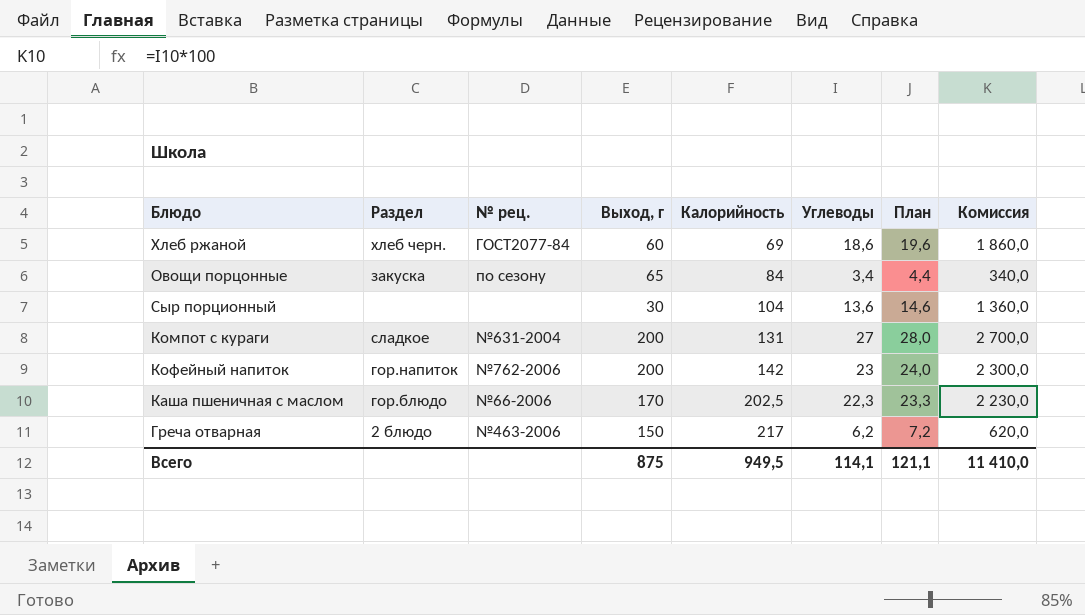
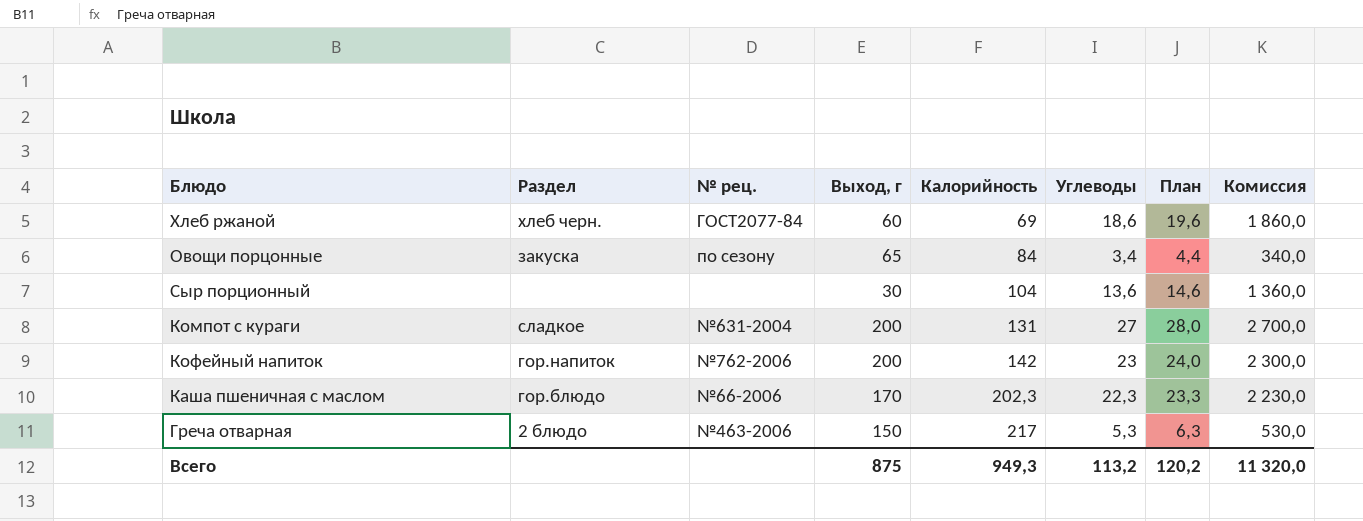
Каша пшеничная с маслом | Калорийность: 202,5 -> 202,3
Греча отварная | Углеводы: 6,2 -> 5,3
Греча отварная | План: 7,2 -> 6,3
Греча отварная | Комиссия: 620,0 -> 530,0
Всего | Калорийность: 949,5 -> 949,3
Всего | Углеводы: 114,1 -> 113,2
Всего | План: 121,1 -> 120,2
Всего | Комиссия: 11 410,0 -> 11 320,0

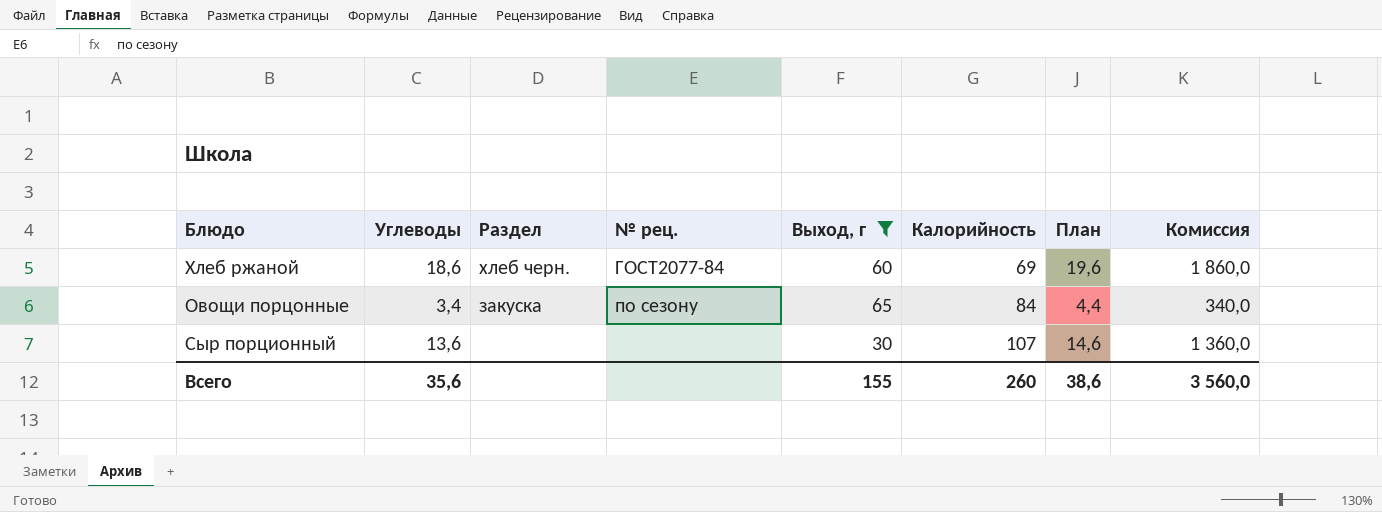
filter: none -> Выход, г <= 65
column Углеводы | position: 6 -> 2
Сыр порционный | Калорийность: 104 -> 107
Всего | Углеводы: 113,2 -> 35,6
Всего | Выход, г: 875 -> 155
Всего | Калорийность: 949,3 -> 260
Всего | План: 120,2 -> 38,6
Всего | Комиссия: 11 320,0 -> 3 560,0

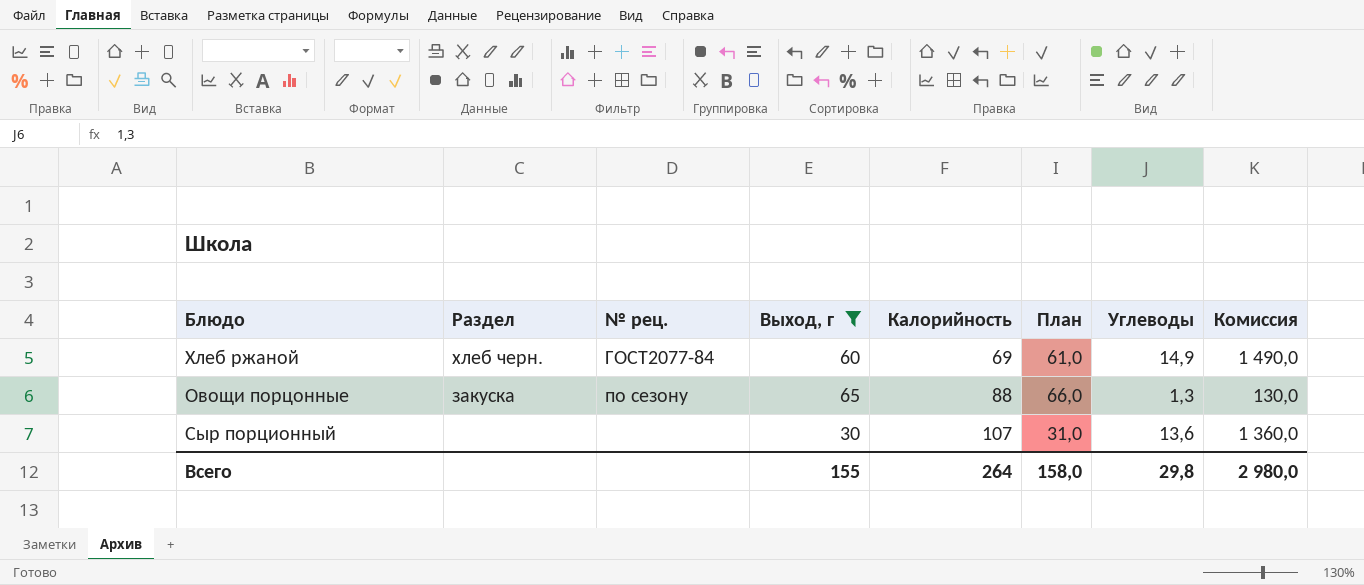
column План | formula: [Углеводы] + 1 -> [Выход, г] + 1
column Углеводы | position: 2 -> 7
Хлеб ржаной | Углеводы: 18,6 -> 14,9
Хлеб ржаной | Комиссия: 1 860,0 -> 1 490,0
Овощи порцонные | Калорийность: 84 -> 88
Овощи порцонные | Углеводы: 3,4 -> 1,3
Овощи порцонные | Комиссия: 340,0 -> 130,0
Всего | Калорийность: 260 -> 264
Всего | План: 38,6 -> 158,0
Всего | Углеводы: 35,6 -> 29,8
Всего | Комиссия: 3 560,0 -> 2 980,0

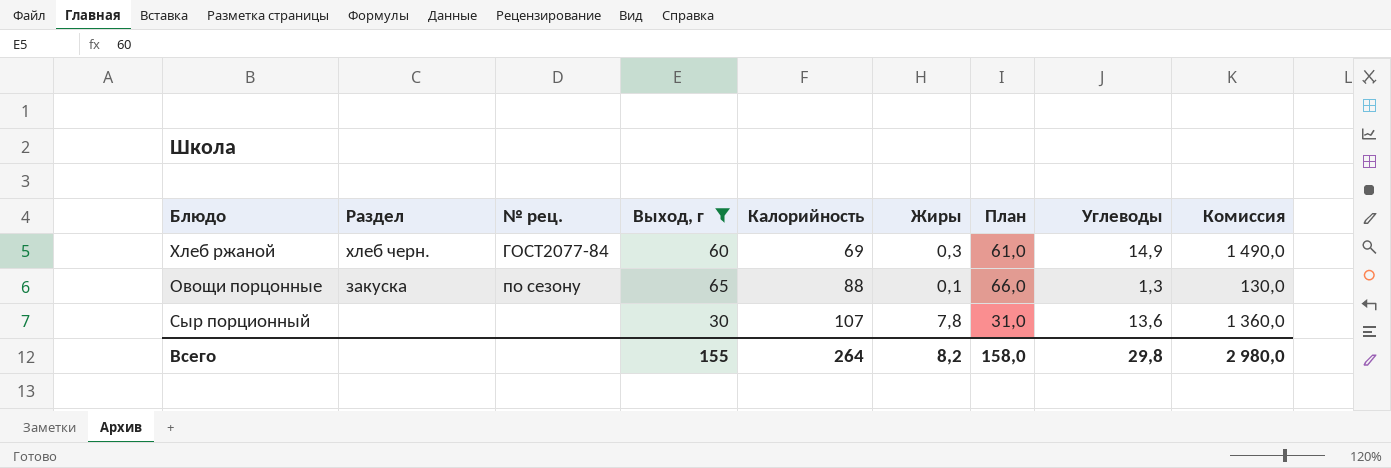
column Жиры | position: none -> 6

